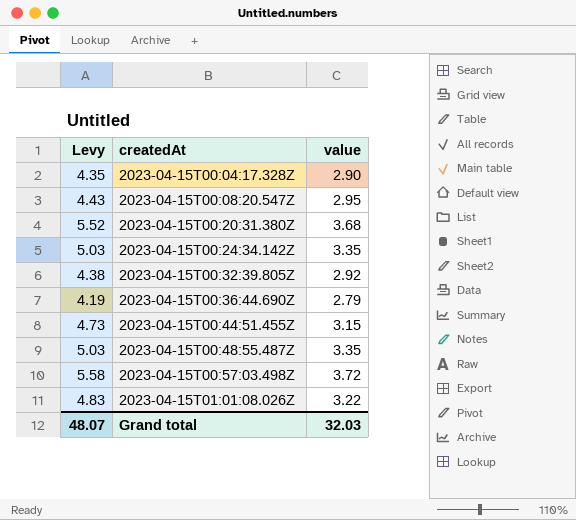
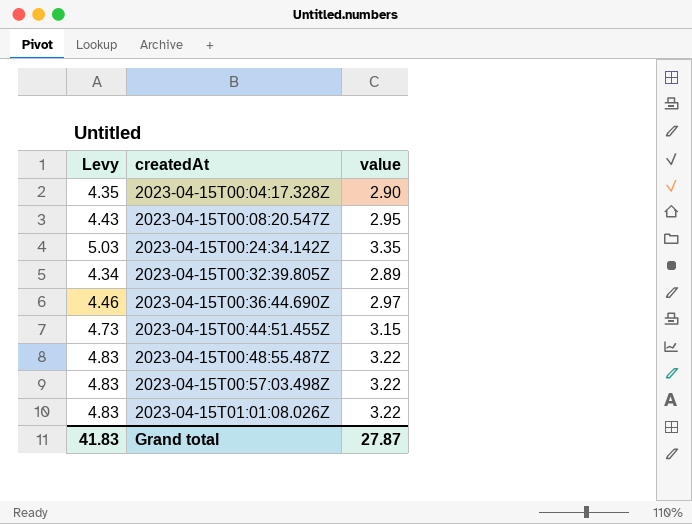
row 2023-04-15T00:20:31.380Z: 5.52 | 3.68 -> none
2023-04-15T00:32:39.805Z | Levy: 4.38 -> 4.34
2023-04-15T00:32:39.805Z | value: 2.92 -> 2.89
2023-04-15T00:36:44.690Z | Levy: 4.19 -> 4.46
2023-04-15T00:36:44.690Z | value: 2.79 -> 2.97
2023-04-15T00:48:55.487Z | Levy: 5.03 -> 4.83
2023-04-15T00:48:55.487Z | value: 3.35 -> 3.22
2023-04-15T00:57:03.498Z | Levy: 5.58 -> 4.83
2023-04-15T00:57:03.498Z | value: 3.72 -> 3.22
Grand total | Levy: 48.07 -> 41.83
Grand total | value: 32.03 -> 27.87

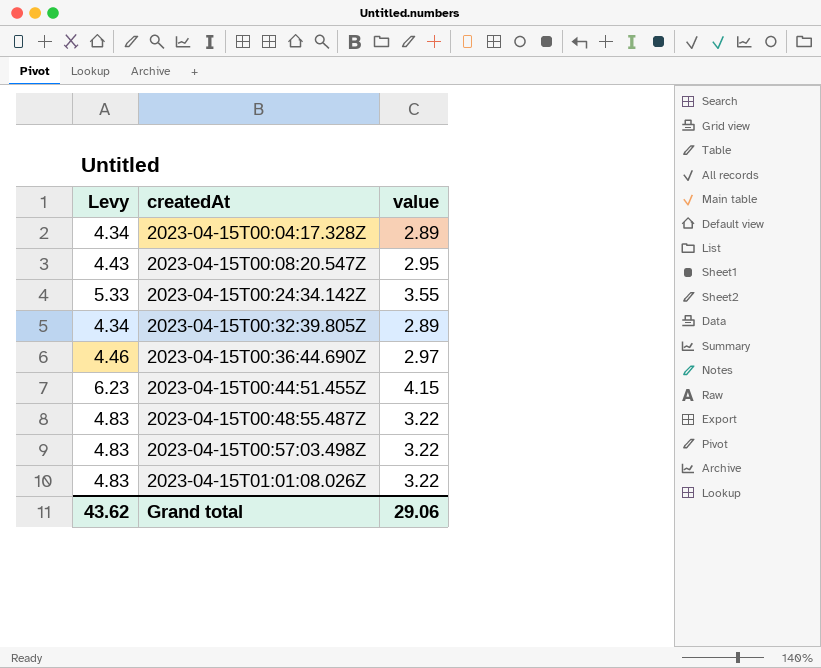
2023-04-15T00:04:17.328Z | Levy: 4.35 -> 4.34
2023-04-15T00:04:17.328Z | value: 2.90 -> 2.89
2023-04-15T00:24:34.142Z | Levy: 5.03 -> 5.33
2023-04-15T00:24:34.142Z | value: 3.35 -> 3.55
2023-04-15T00:44:51.455Z | Levy: 4.73 -> 6.23
2023-04-15T00:44:51.455Z | value: 3.15 -> 4.15
Grand total | Levy: 41.83 -> 43.62
Grand total | value: 27.87 -> 29.06

